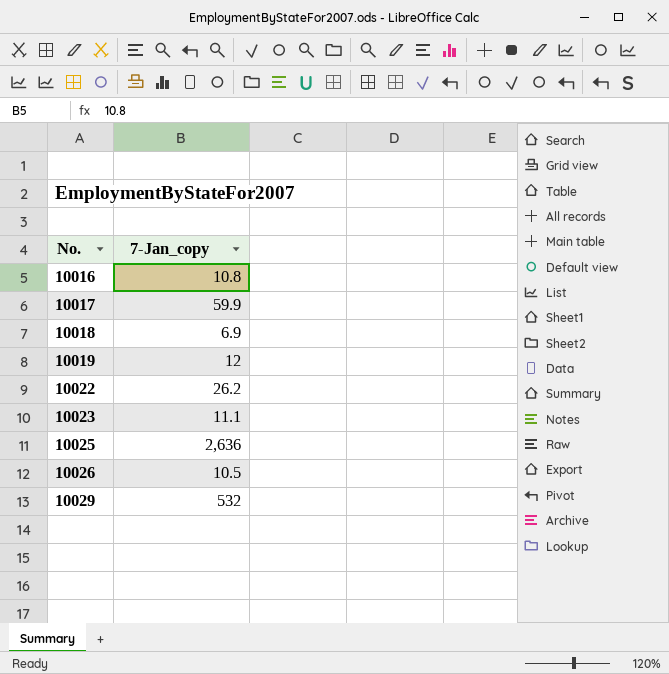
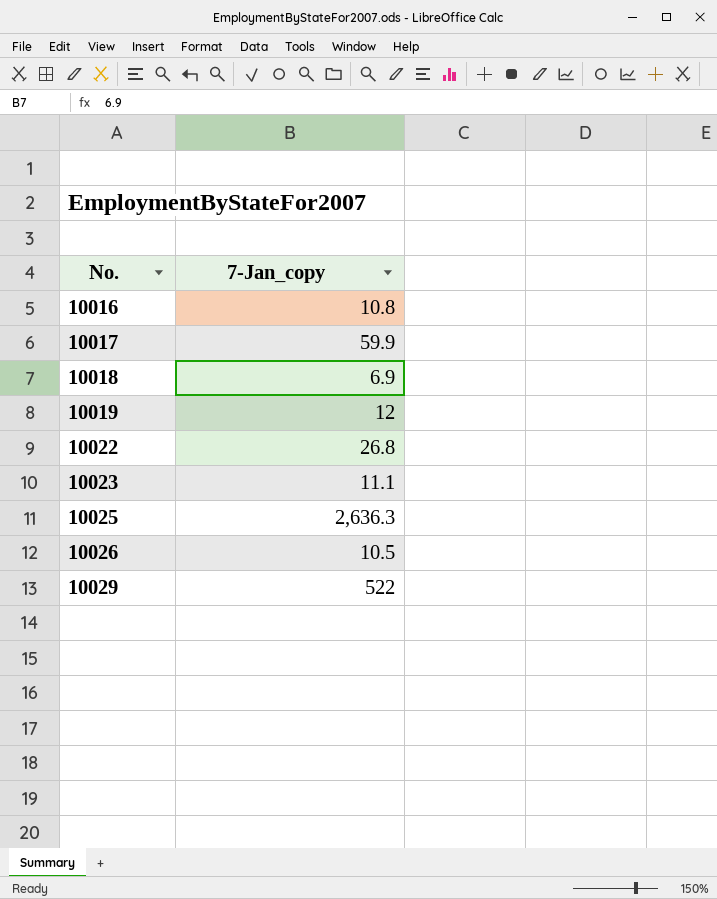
10022 | 7-Jan_copy: 26.2 -> 26.8
10025 | 7-Jan_copy: 2,636 -> 2,636.3
10029 | 7-Jan_copy: 532 -> 522

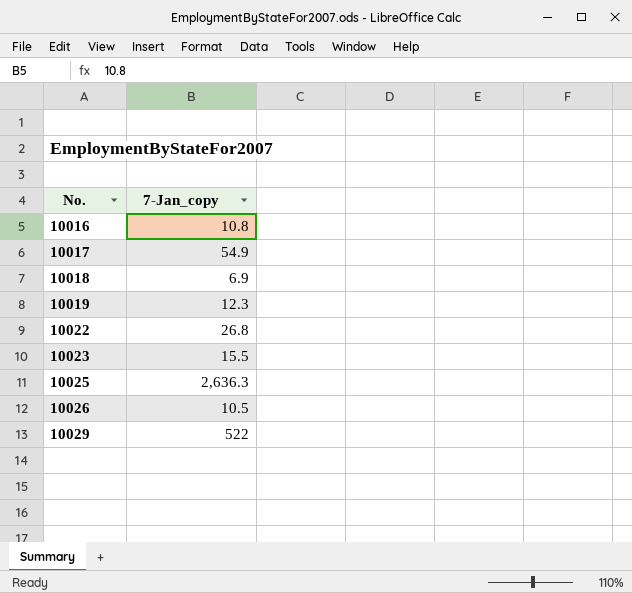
10017 | 7-Jan_copy: 59.9 -> 54.9
10019 | 7-Jan_copy: 12 -> 12.3
10023 | 7-Jan_copy: 11.1 -> 15.5

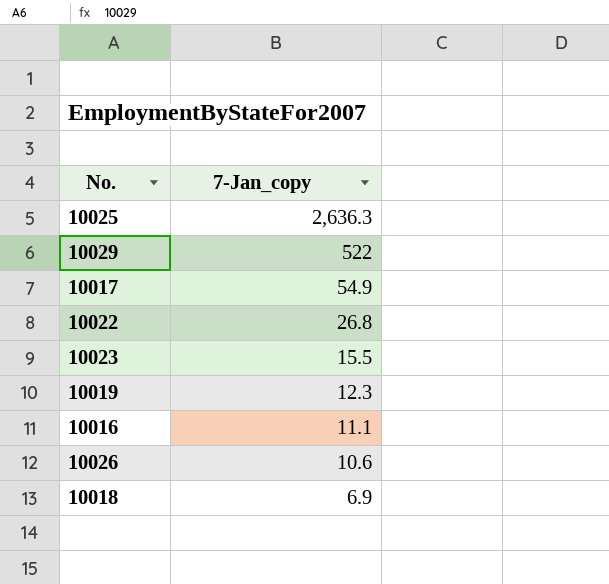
row order: No. ascending -> 7-Jan_copy descending
10016 | 7-Jan_copy: 10.8 -> 11.1
10026 | 7-Jan_copy: 10.5 -> 10.6

